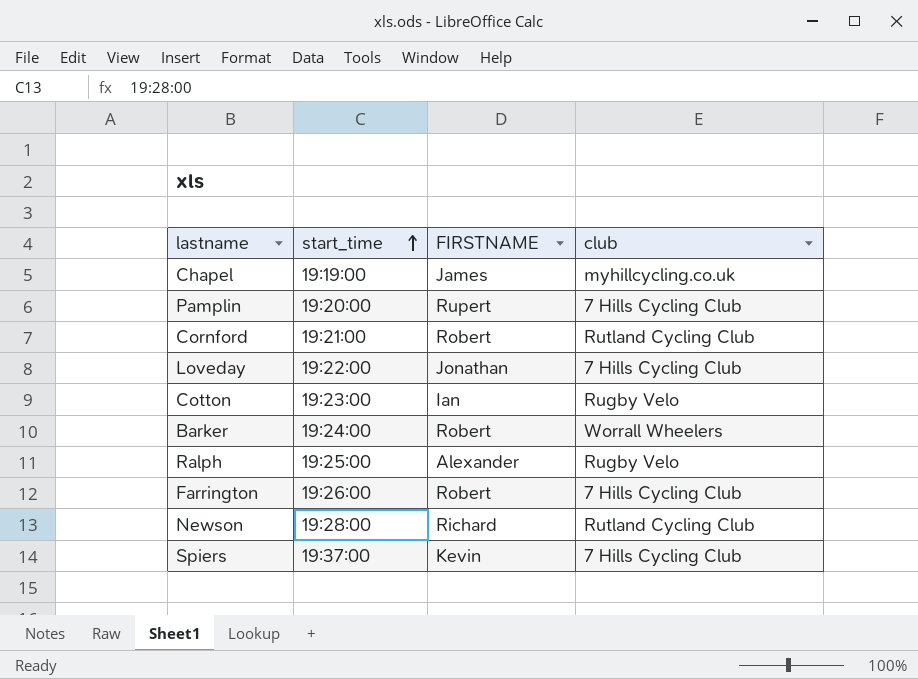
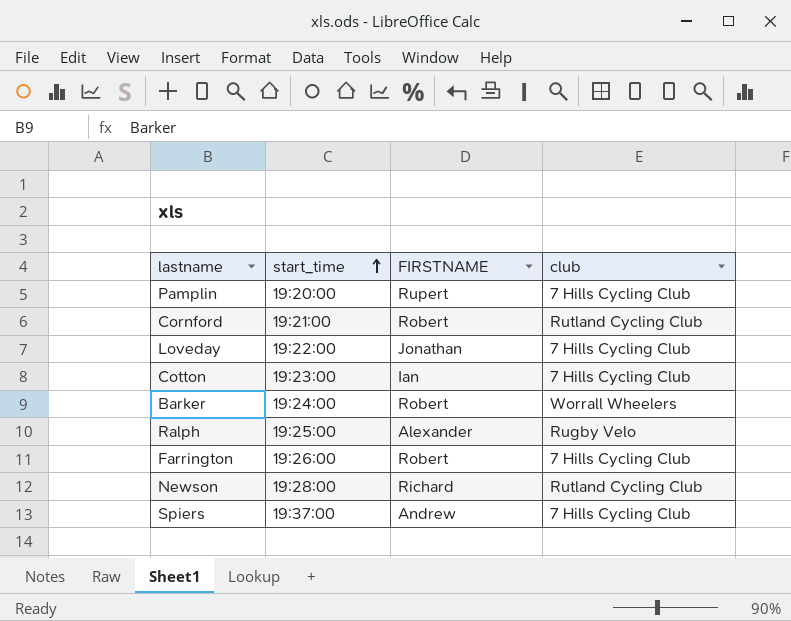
row Chapel: 19:19:00 | James | myhillcycling.co.uk -> none
Cotton | club: Rugby Velo -> 7 Hills Cycling Club
Spiers | FIRSTNAME: Kevin -> Andrew

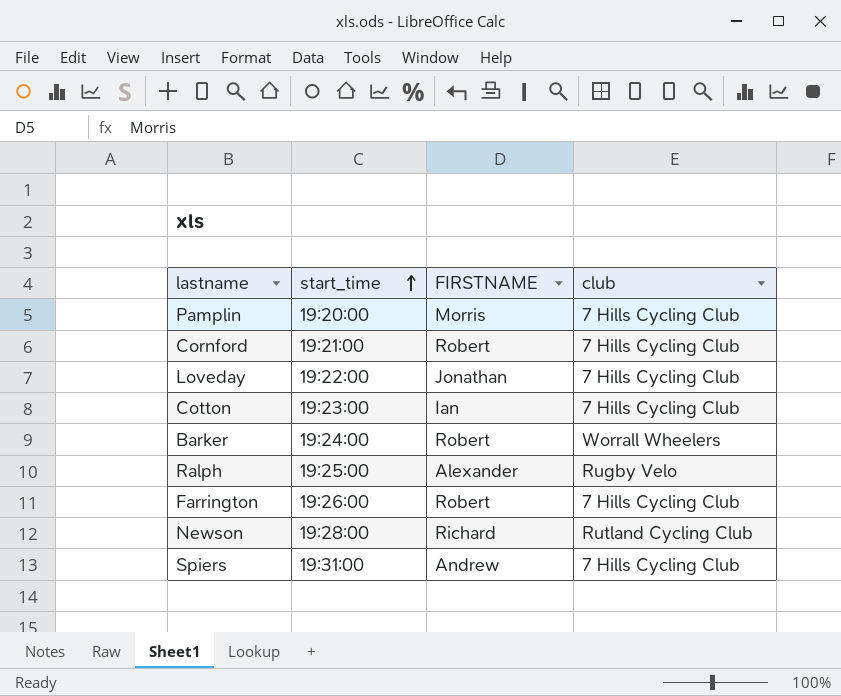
Pamplin | FIRSTNAME: Rupert -> Morris
Cornford | club: Rutland Cycling Club -> 7 Hills Cycling Club
Spiers | start_time: 19:37:00 -> 19:31:00

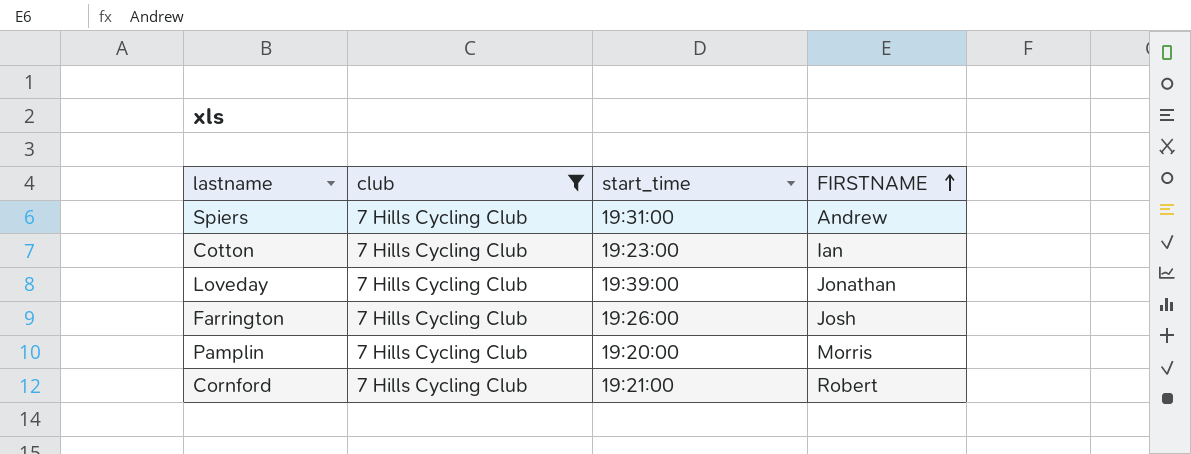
filter: none -> club = 7 Hills Cycling Club
row order: start_time ascending -> FIRSTNAME ascending
column club | position: 4 -> 2
Loveday | start_time: 19:22:00 -> 19:39:00
Farrington | FIRSTNAME: Robert -> Josh

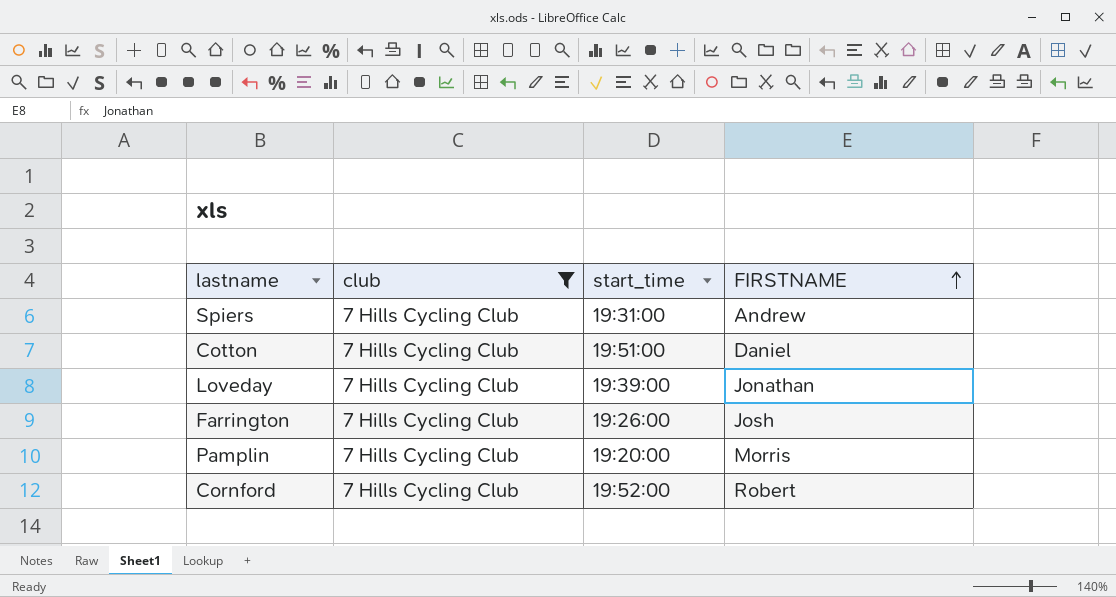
Cotton | start_time: 19:23:00 -> 19:51:00
Cotton | FIRSTNAME: Ian -> Daniel
Cornford | start_time: 19:21:00 -> 19:52:00

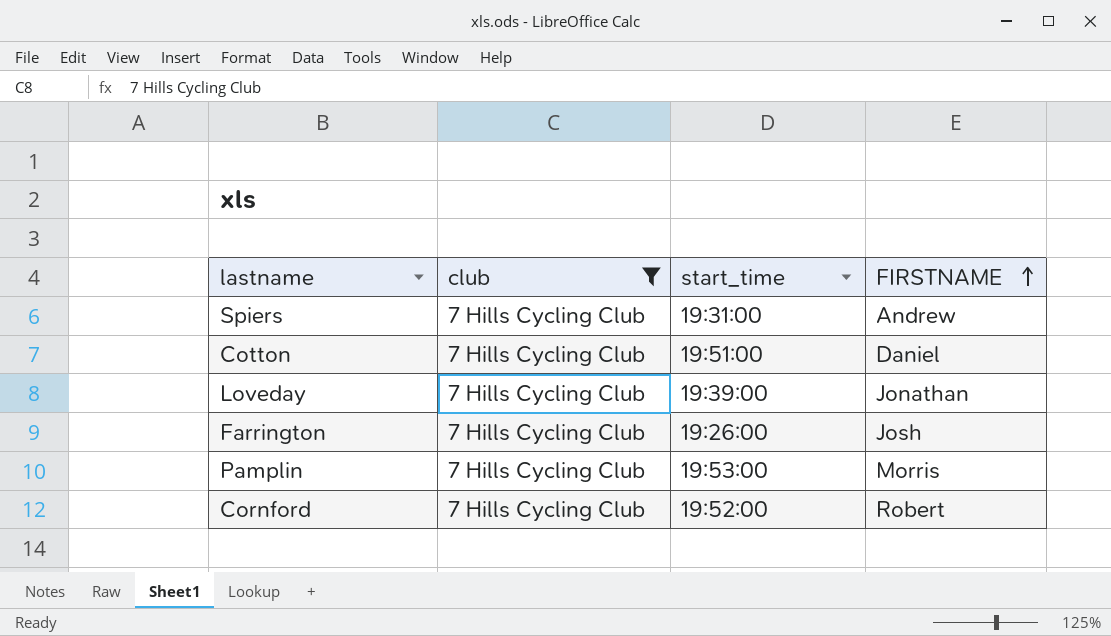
Pamplin | start_time: 19:20:00 -> 19:53:00

